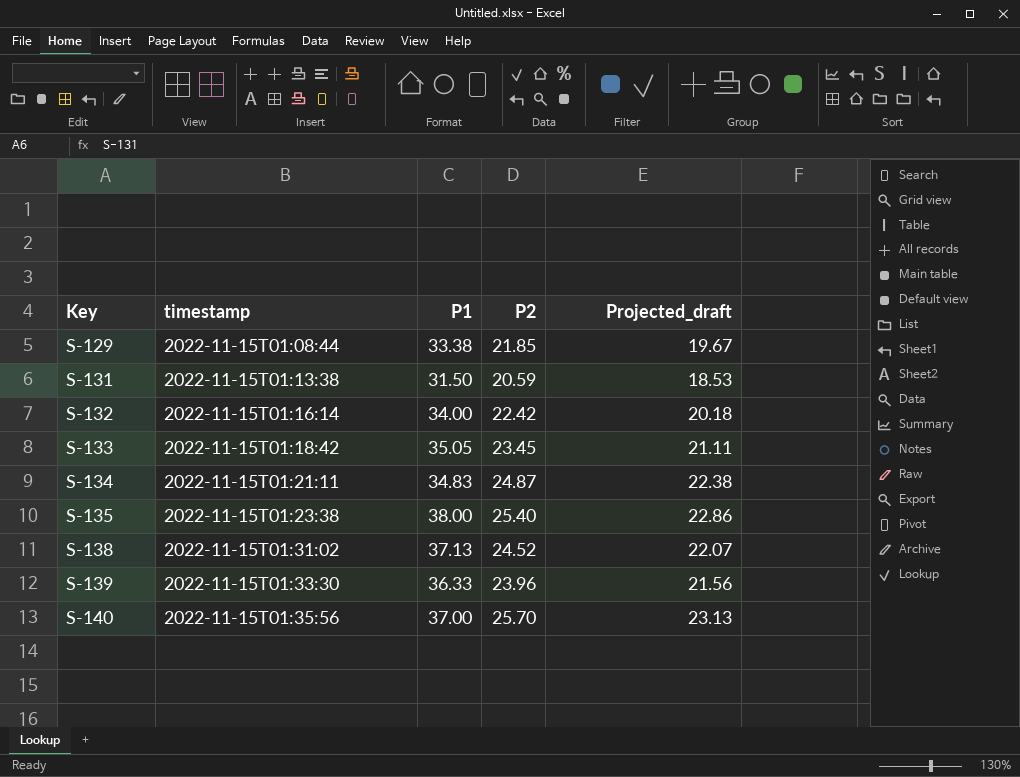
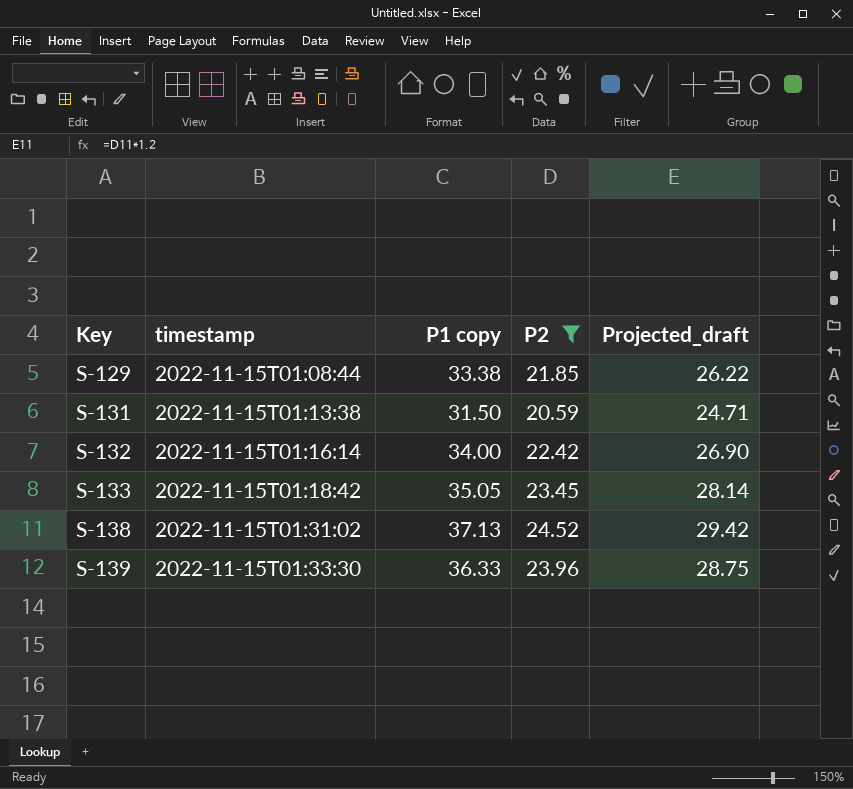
filter: none -> P2 <= 24.52
column name: P1 -> P1 copy
column Projected_draft | formula: [P2] * 0.9 -> [P2] * 1.2

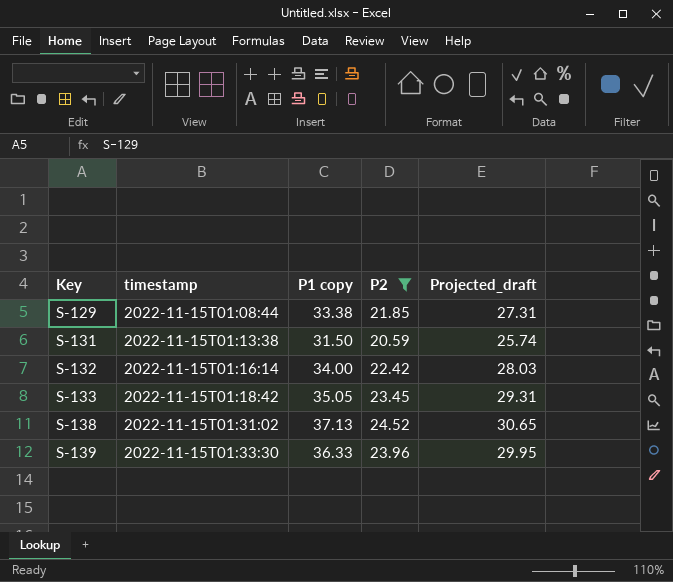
column Projected_draft | formula: [P2] * 1.2 -> [P2] * 1.25

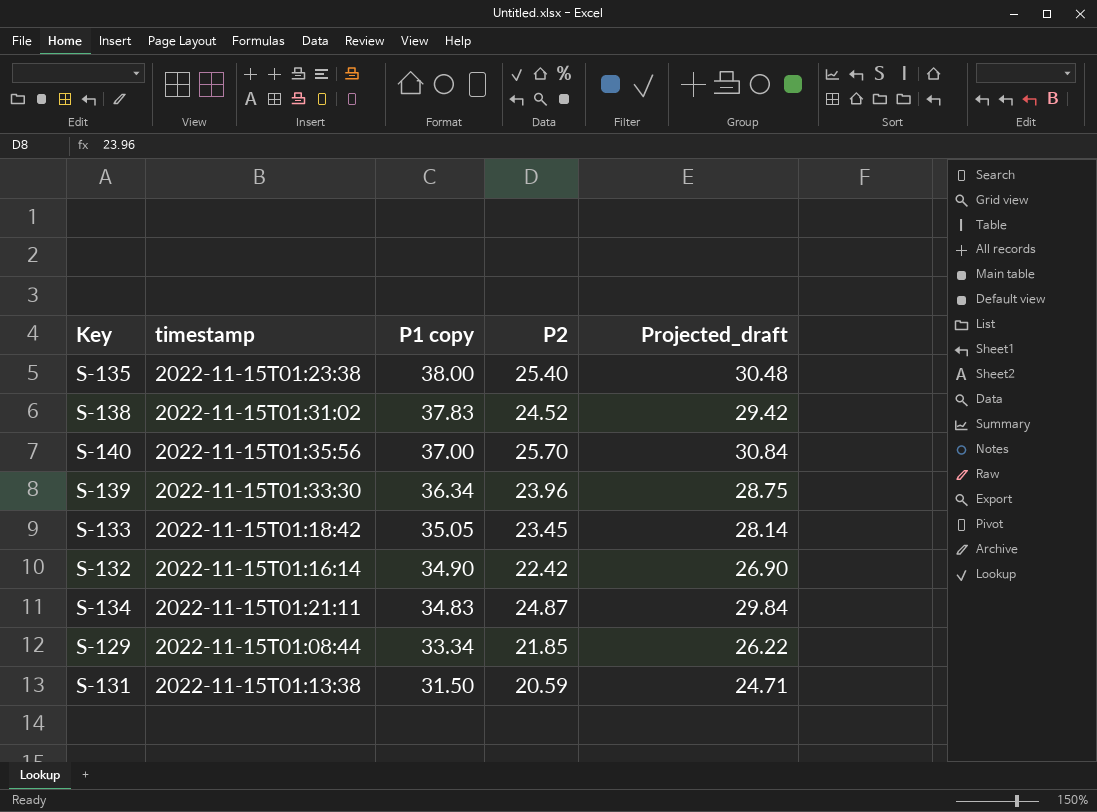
filter: P2 <= 24.52 -> none
row order: Key ascending -> P1 copy descending
column Projected_draft | formula: [P2] * 1.25 -> [P2] * 1.2
S-138 | P1 copy: 37.13 -> 37.83
S-139 | P1 copy: 36.33 -> 36.34
S-132 | P1 copy: 34.00 -> 34.90
S-129 | P1 copy: 33.38 -> 33.34

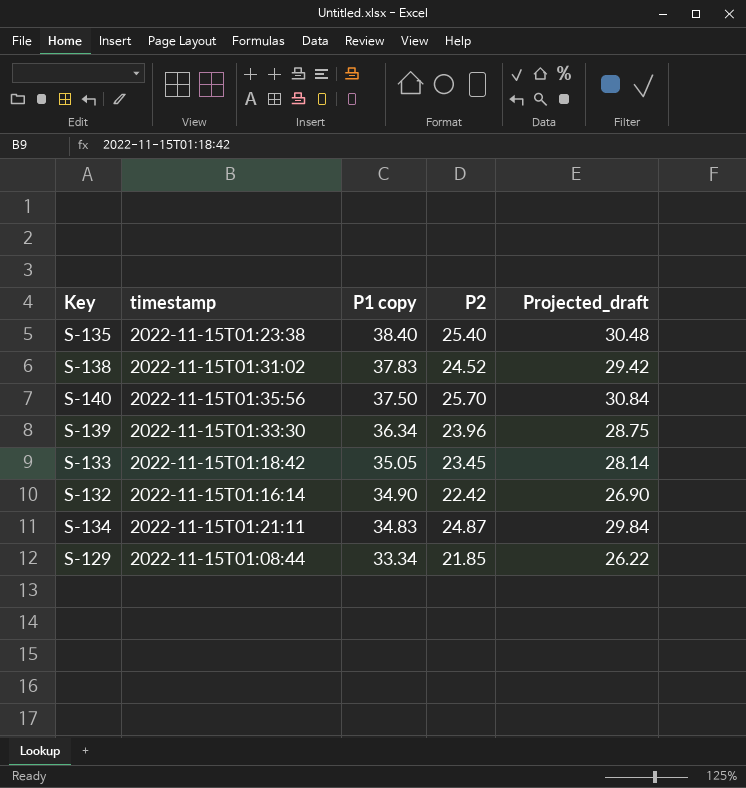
row S-131: 2022-11-15T01:13:38 | 31.50 | 20.59 | 24.71 -> none
S-135 | P1 copy: 38.00 -> 38.40
S-140 | P1 copy: 37.00 -> 37.50

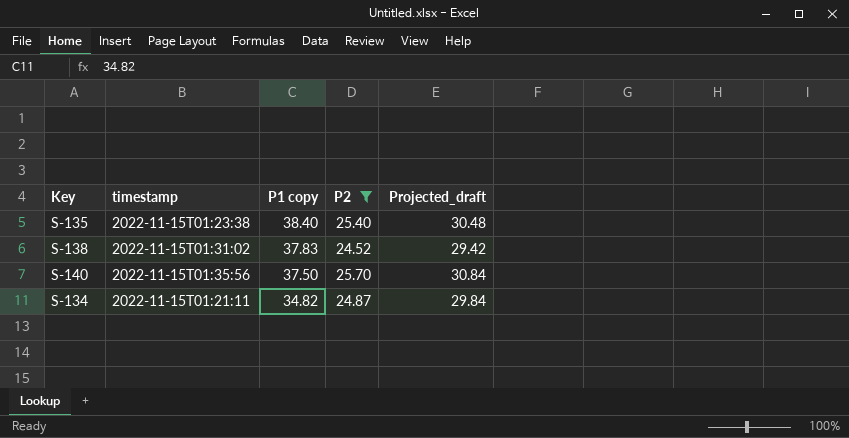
filter: none -> P2 >= 24.52
S-134 | P1 copy: 34.83 -> 34.82

